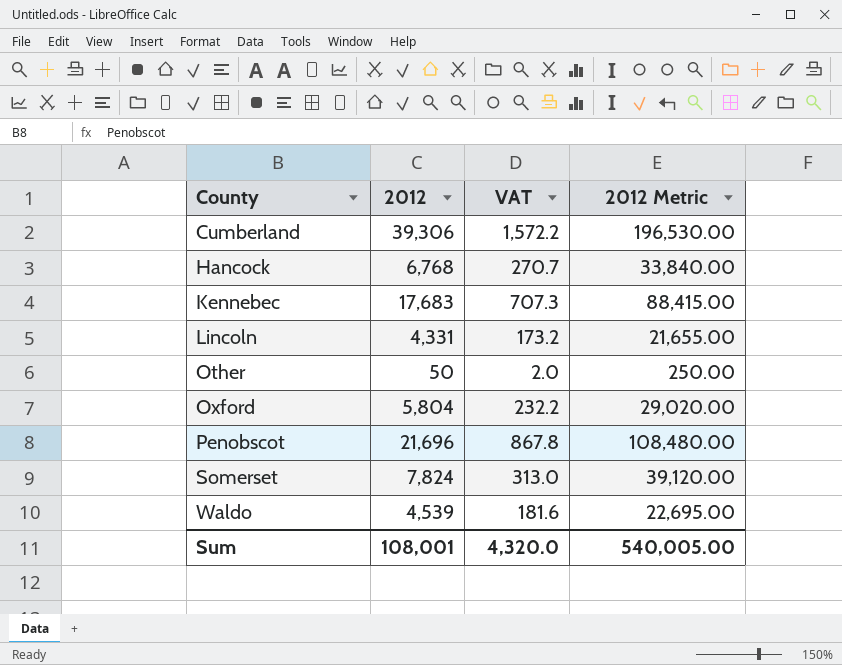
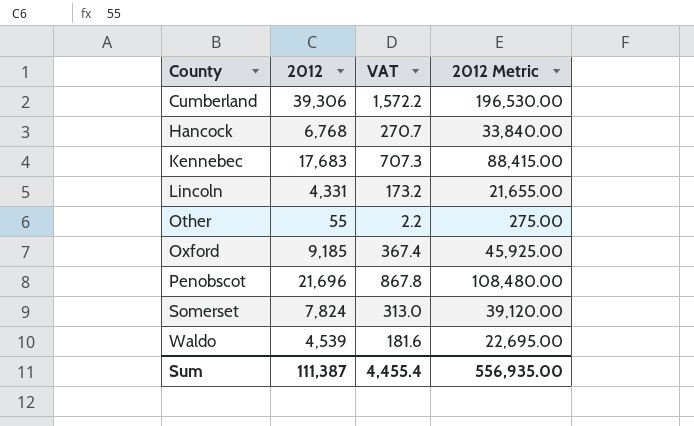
Other | 2012: 50 -> 55
Other | VAT: 2.0 -> 2.2
Other | 2012 Metric: 250.00 -> 275.00
Oxford | 2012: 5,804 -> 9,185
Oxford | VAT: 232.2 -> 367.4
Oxford | 2012 Metric: 29,020.00 -> 45,925.00
Sum | 2012: 108,001 -> 111,387
Sum | VAT: 4,320.0 -> 4,455.4
Sum | 2012 Metric: 540,005.00 -> 556,935.00

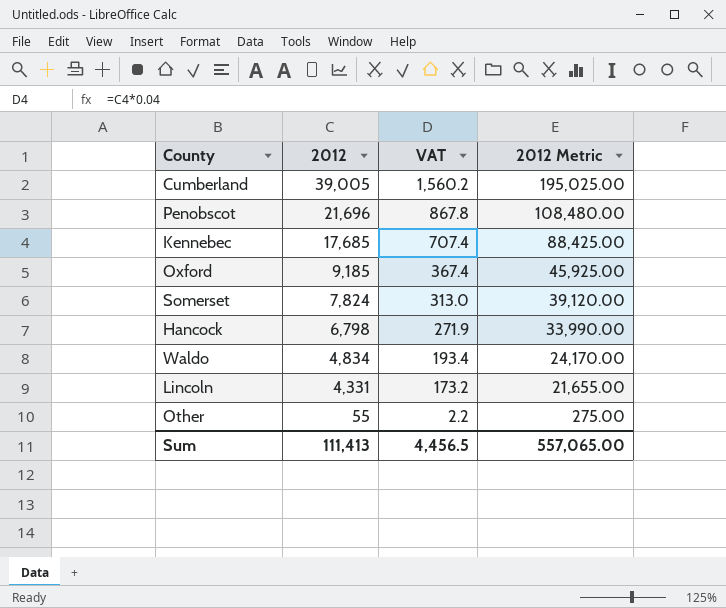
row order: County ascending -> 2012 descending
Cumberland | 2012: 39,306 -> 39,005
Cumberland | VAT: 1,572.2 -> 1,560.2
Cumberland | 2012 Metric: 196,530.00 -> 195,025.00
Kennebec | 2012: 17,683 -> 17,685
Kennebec | VAT: 707.3 -> 707.4
Kennebec | 2012 Metric: 88,415.00 -> 88,425.00
Hancock | 2012: 6,768 -> 6,798
Hancock | VAT: 270.7 -> 271.9
Hancock | 2012 Metric: 33,840.00 -> 33,990.00
Waldo | 2012: 4,539 -> 4,834
Waldo | VAT: 181.6 -> 193.4
Waldo | 2012 Metric: 22,695.00 -> 24,170.00
Sum | 2012: 111,387 -> 111,413
Sum | VAT: 4,455.4 -> 4,456.5
Sum | 2012 Metric: 556,935.00 -> 557,065.00

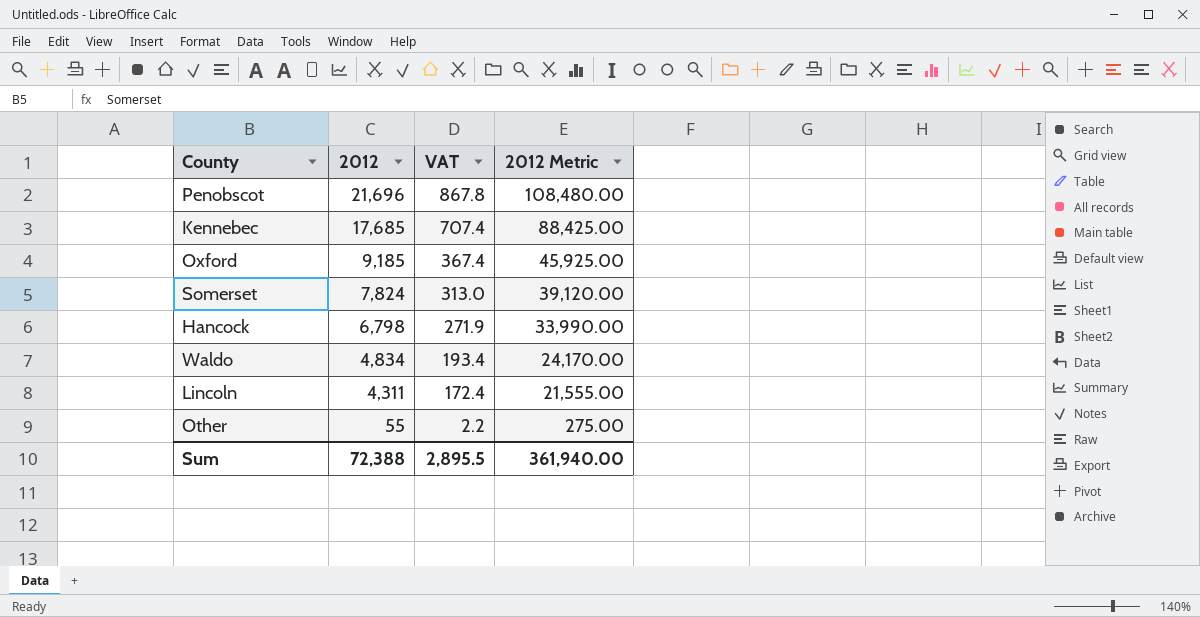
row Cumberland: 39,005 | 1,560.2 | 195,025.00 -> none
Lincoln | 2012: 4,331 -> 4,311
Lincoln | VAT: 173.2 -> 172.4
Lincoln | 2012 Metric: 21,655.00 -> 21,555.00
Sum | 2012: 111,413 -> 72,388
Sum | VAT: 4,456.5 -> 2,895.5
Sum | 2012 Metric: 557,065.00 -> 361,940.00

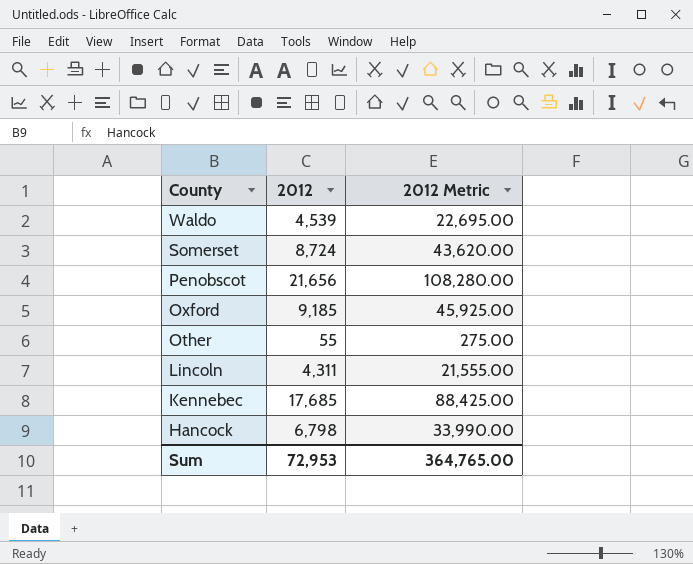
row order: 2012 descending -> County descending
column VAT | formula: [2012] * 0.04 -> none
Waldo | 2012: 4,834 -> 4,539
Waldo | 2012 Metric: 24,170.00 -> 22,695.00
Somerset | 2012: 7,824 -> 8,724
Somerset | 2012 Metric: 39,120.00 -> 43,620.00
Penobscot | 2012: 21,696 -> 21,656
Penobscot | 2012 Metric: 108,480.00 -> 108,280.00
Sum | 2012: 72,388 -> 72,953
Sum | 2012 Metric: 361,940.00 -> 364,765.00

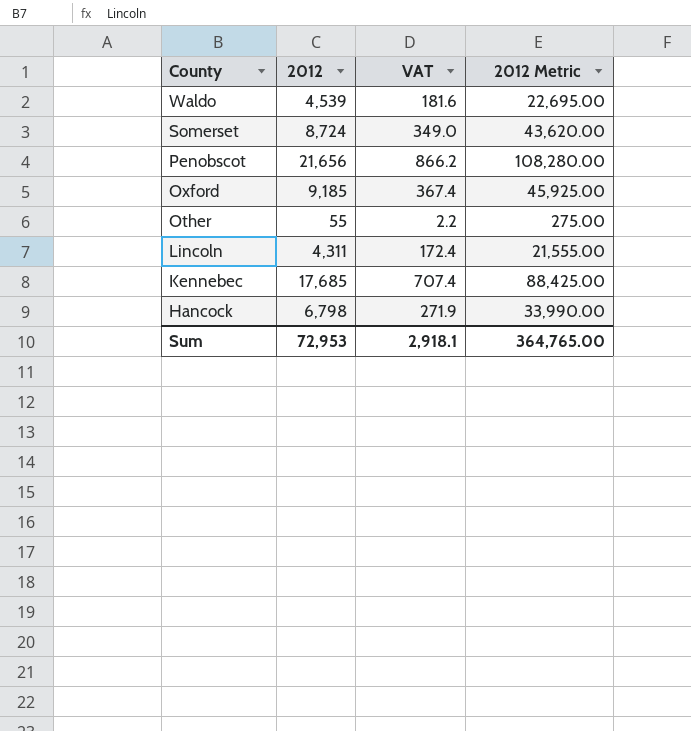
column VAT | formula: none -> [2012] * 0.04

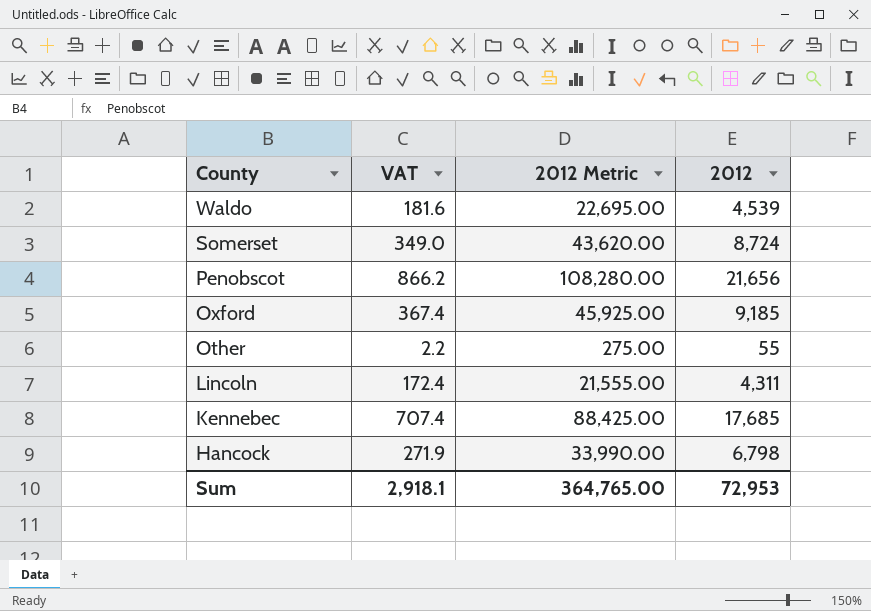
column 2012 | position: 2 -> 4

